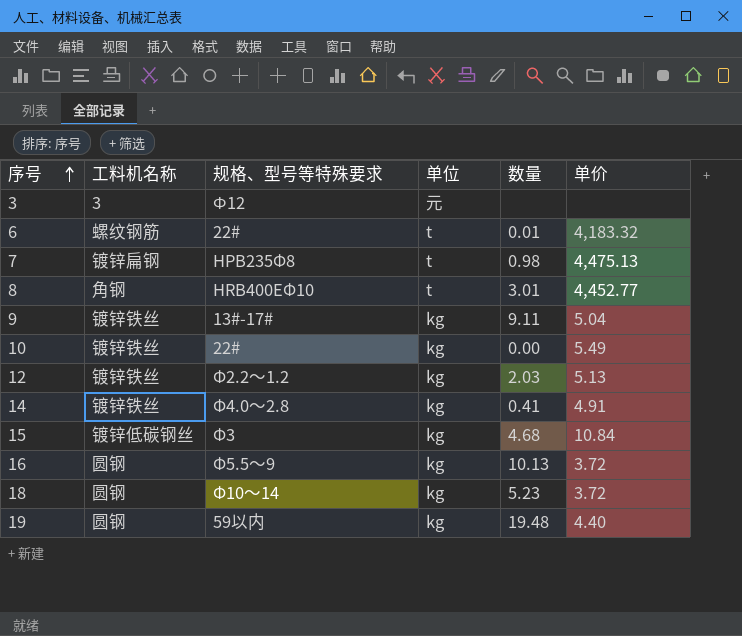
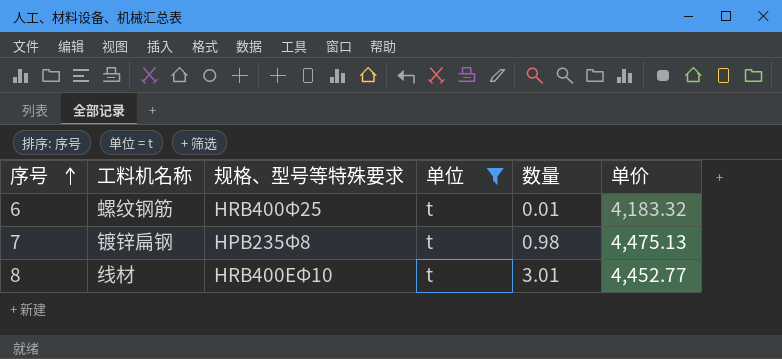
filter: none -> 单位 = t
6 | 规格、型号等特殊要求: 22# -> HRB400Φ25
8 | 工料机名称: 角钢 -> 线材

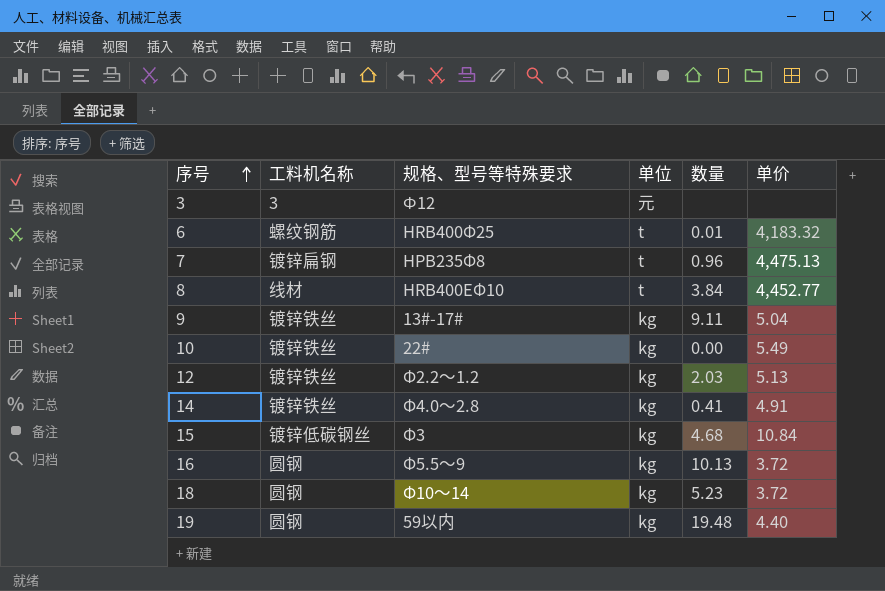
filter: 单位 = t -> none
7 | 数量: 0.98 -> 0.96
8 | 数量: 3.01 -> 3.84

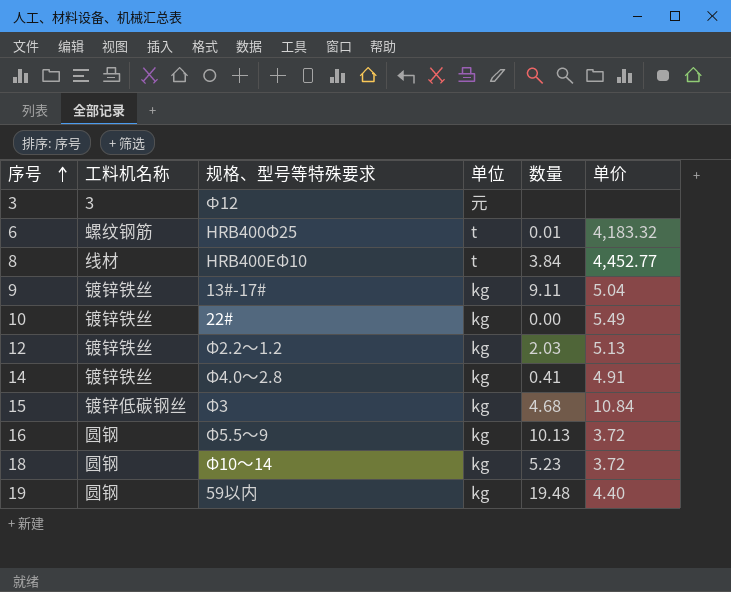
row 7: 镀锌扁钢 | HPB235Φ8 | t | 0.96 | 4,475.13 -> none

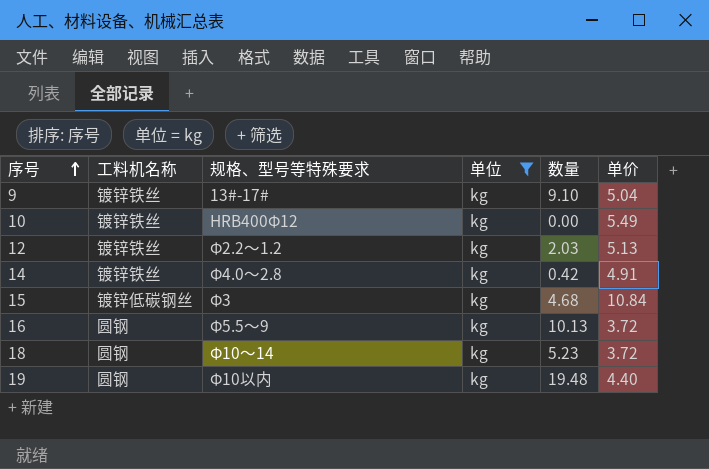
filter: none -> 单位 = kg
9 | 数量: 9.11 -> 9.10
10 | 规格、型号等特殊要求: 22# -> HRB400Φ12
14 | 数量: 0.41 -> 0.42
19 | 规格、型号等特殊要求: 59以内 -> Φ10以内

